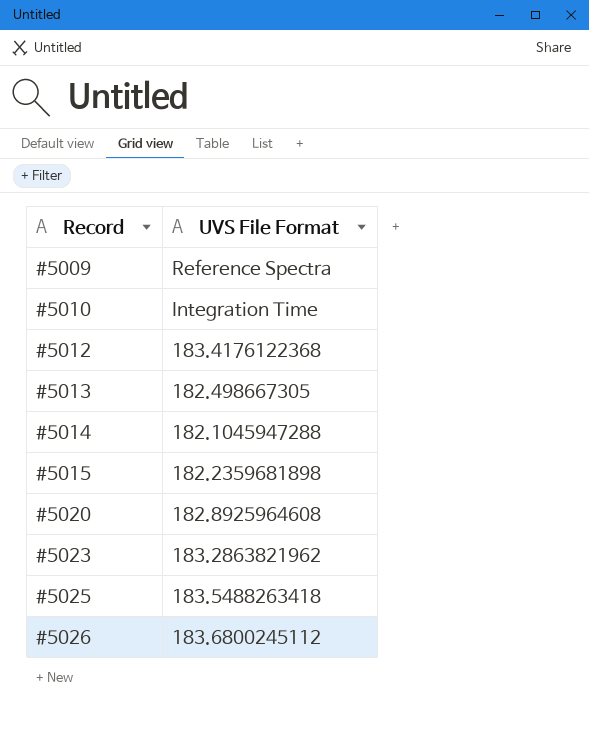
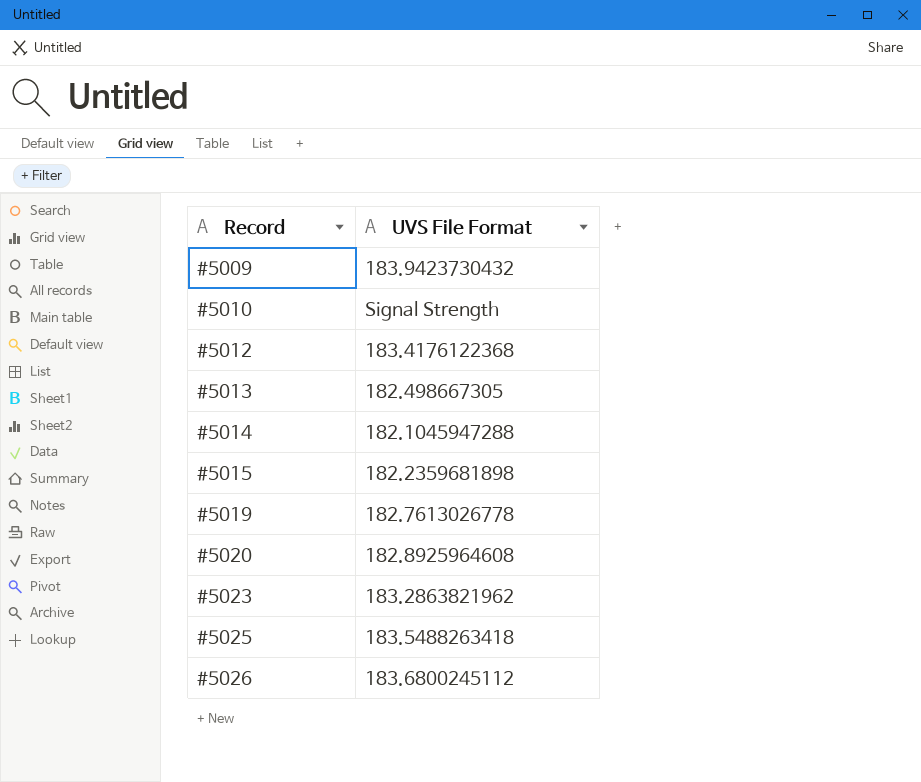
#5009 | UVS File Format: Reference Spectra -> 183.9423730432
#5010 | UVS File Format: Integration Time -> Signal Strength
row #5019: none -> 182.7613026778

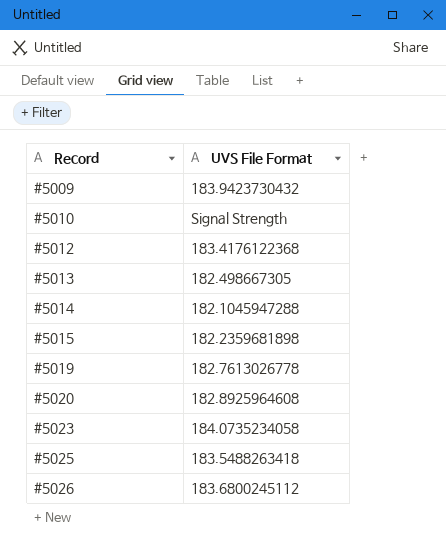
#5023 | UVS File Format: 183.2863821962 -> 184.0735234058

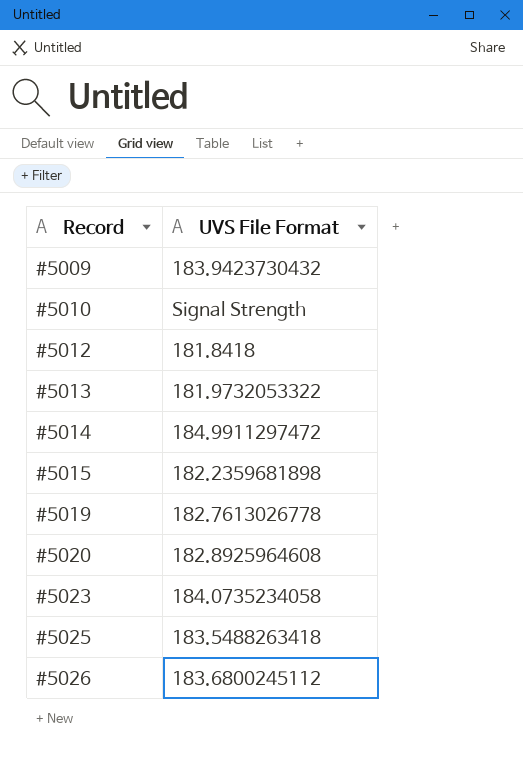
#5012 | UVS File Format: 183.4176122368 -> 181.8418
#5013 | UVS File Format: 182.498667305 -> 181.9732053322
#5014 | UVS File Format: 182.1045947288 -> 184.9911297472

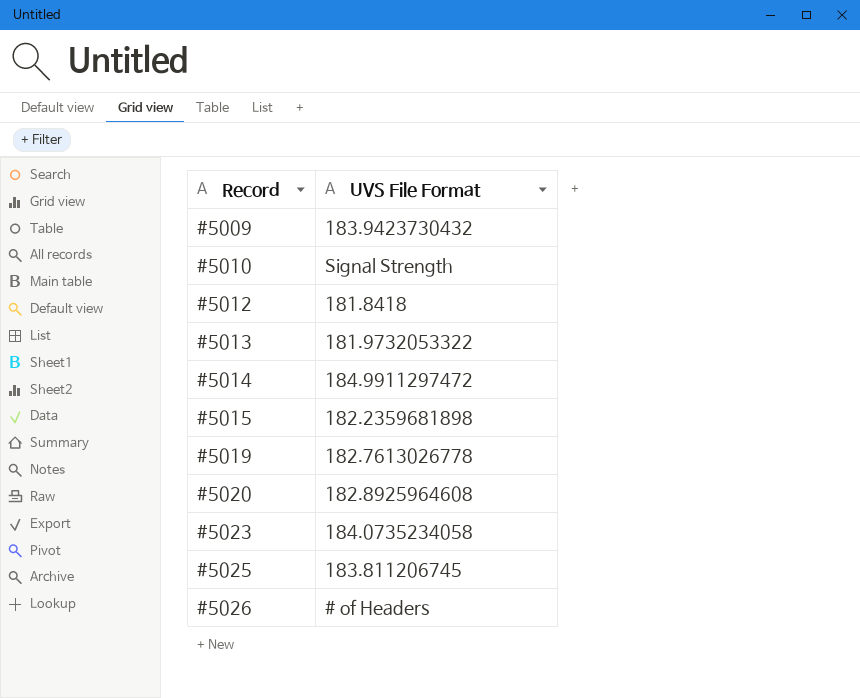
#5025 | UVS File Format: 183.5488263418 -> 183.811206745
#5026 | UVS File Format: 183.6800245112 -> # of Headers

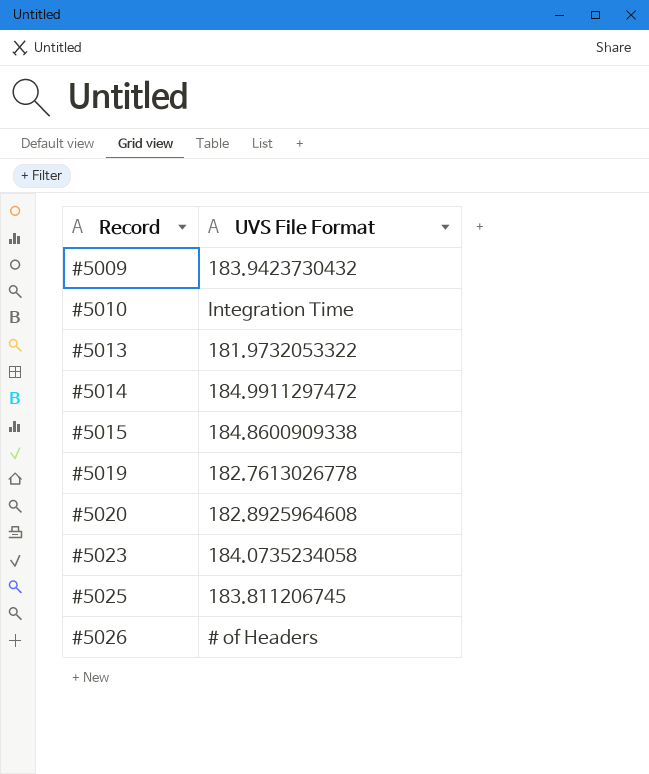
row #5012: 181.8418 -> none
#5010 | UVS File Format: Signal Strength -> Integration Time
#5015 | UVS File Format: 182.2359681898 -> 184.8600909338

